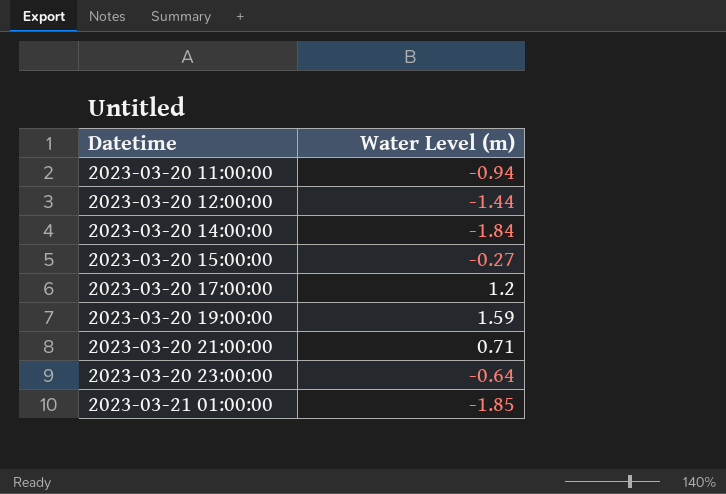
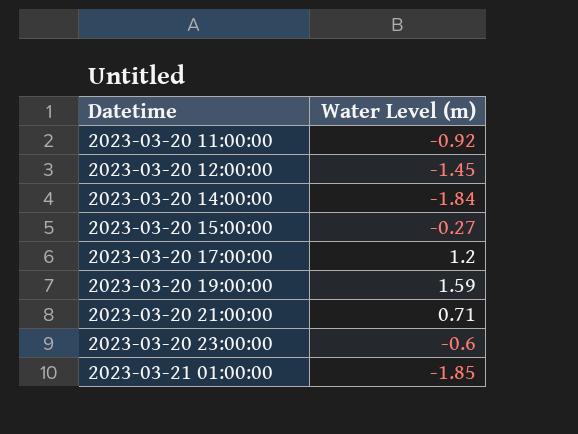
2023-03-20 11:00:00 | Water Level (m): -0.94 -> -0.92
2023-03-20 12:00:00 | Water Level (m): -1.44 -> -1.45
2023-03-20 23:00:00 | Water Level (m): -0.64 -> -0.6

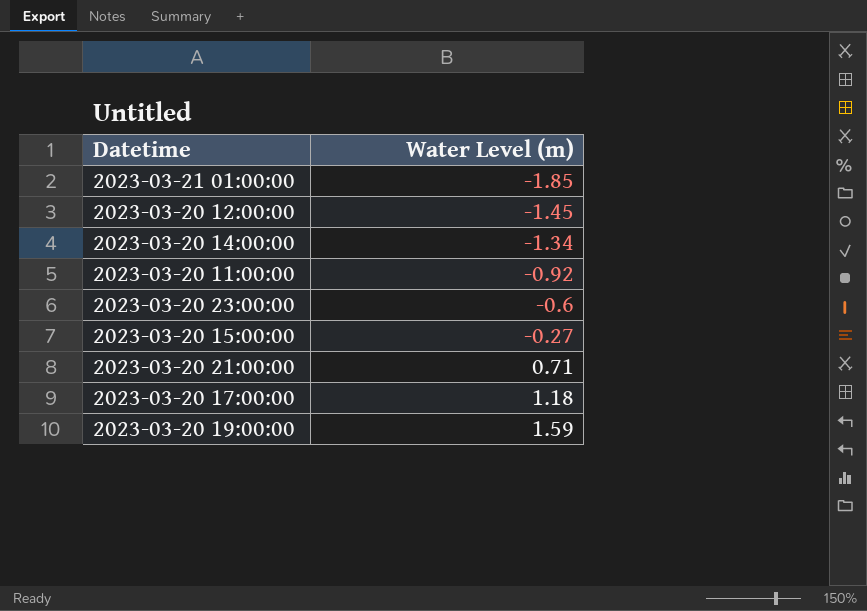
row order: Datetime ascending -> Water Level (m) ascending
2023-03-20 14:00:00 | Water Level (m): -1.84 -> -1.34
2023-03-20 17:00:00 | Water Level (m): 1.2 -> 1.18

